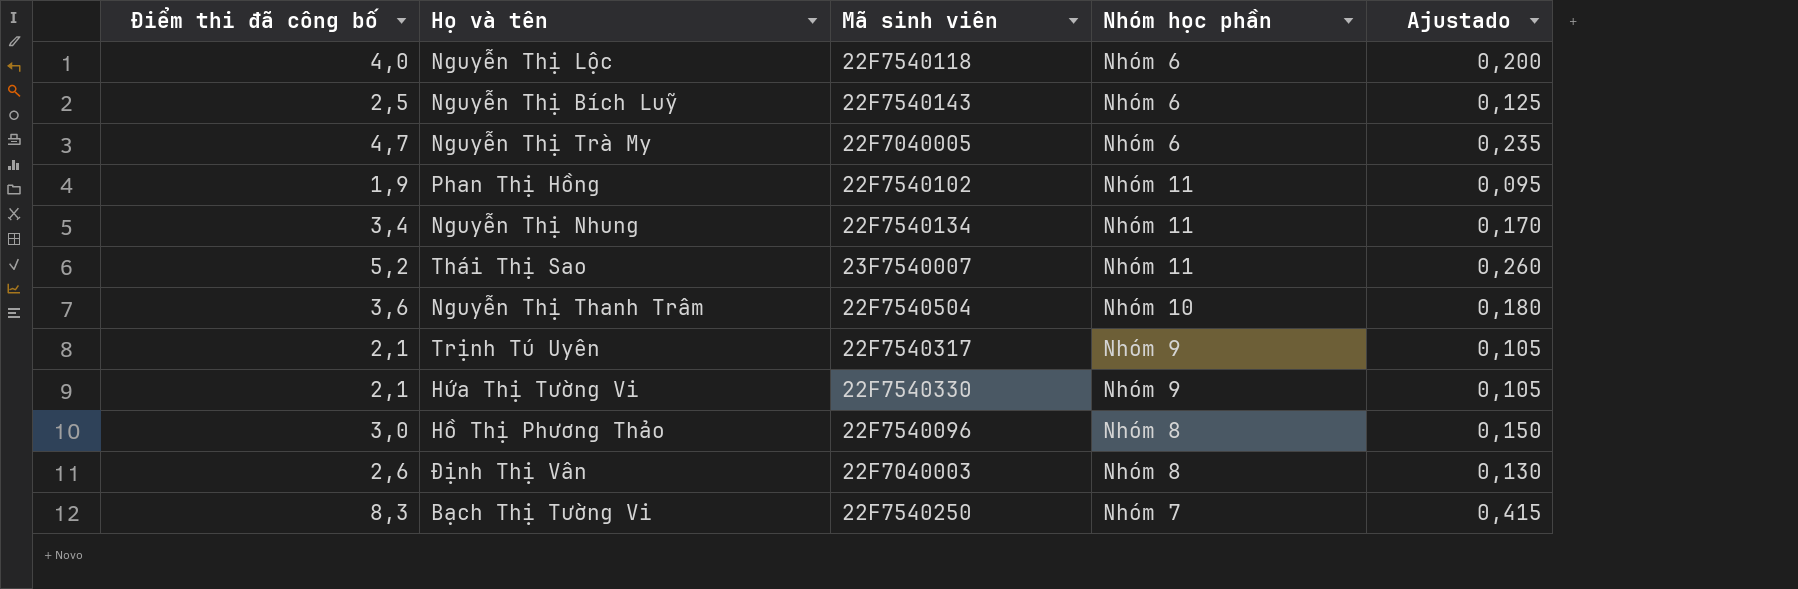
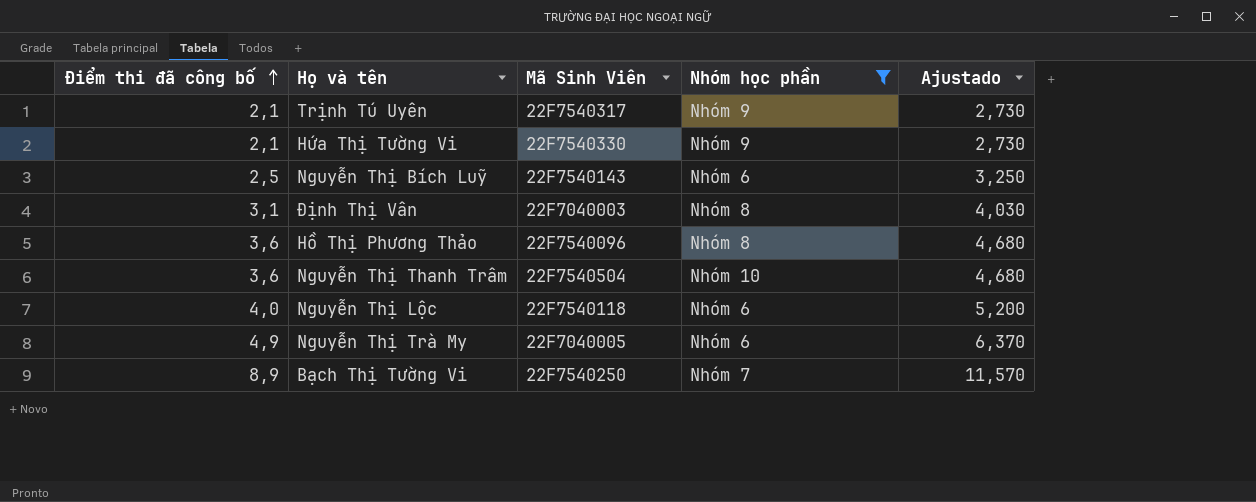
filter: none -> Nhóm học phần != Nhóm 11
row order: none -> Điểm thi đã công bố ascending
column name: Mã sinh viên -> Mã Sinh Viên
column Ajustado | formula: [Điểm thi đã công bố] * 0,05 -> [Điểm thi đã công bố] * 1,3
Định Thị Vân | Điểm thi đã công bố: 2,6 -> 3,1
Hồ Thị Phương Thảo | Điểm thi đã công bố: 3,0 -> 3,6
Nguyễn Thị Trà My | Điểm thi đã công bố: 4,7 -> 4,9
Bạch Thị Tường Vi | Điểm thi đã công bố: 8,3 -> 8,9

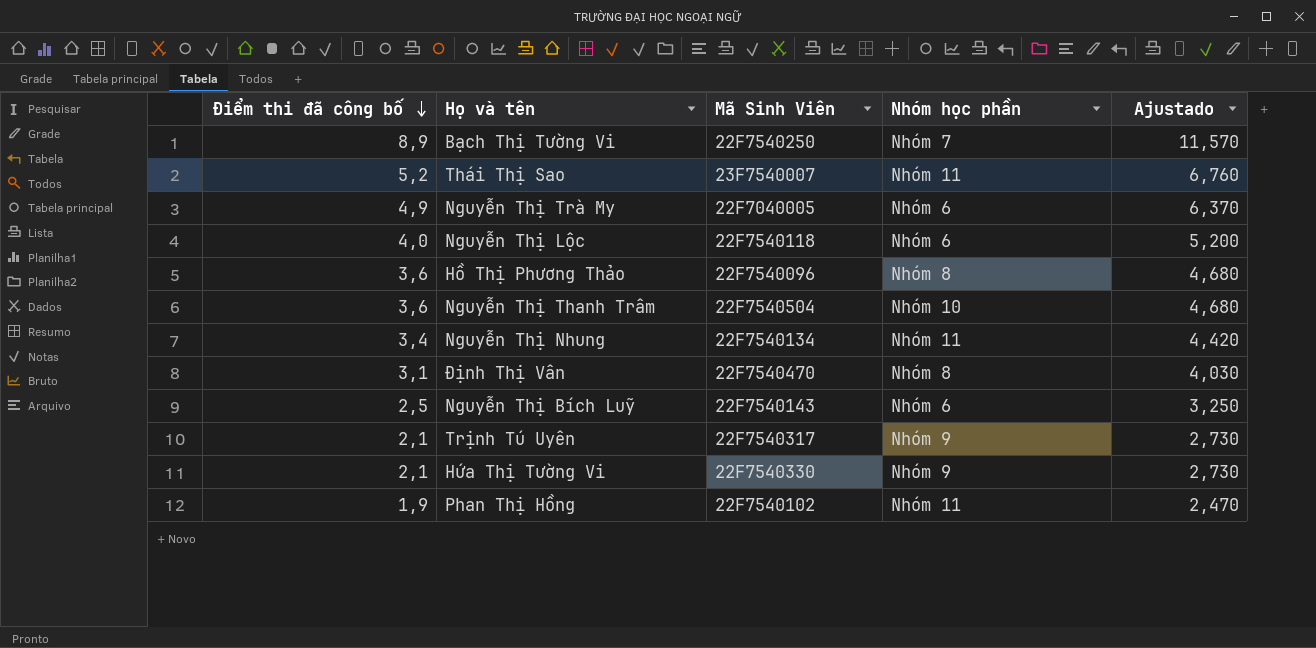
filter: Nhóm học phần != Nhóm 11 -> none
row order: Điểm thi đã công bố ascending -> Điểm thi đã công bố descending
Định Thị Vân | Mã Sinh Viên: 22F7040003 -> 22F7540470

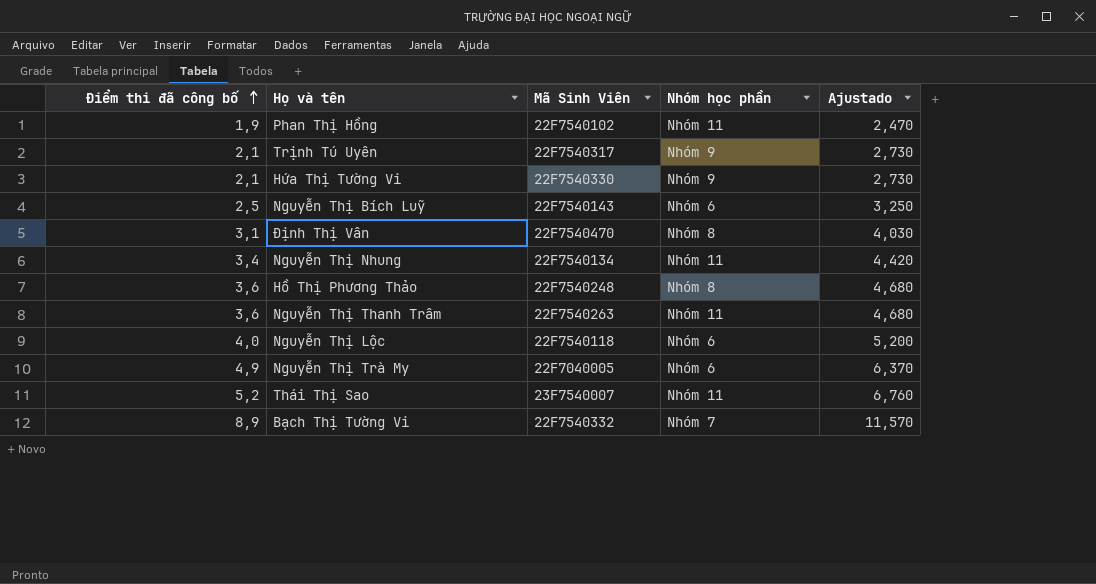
row order: Điểm thi đã công bố descending -> Điểm thi đã công bố ascending
Hồ Thị Phương Thảo | Mã Sinh Viên: 22F7540096 -> 22F7540248
Nguyễn Thị Thanh Trâm | Mã Sinh Viên: 22F7540504 -> 22F7540263
Nguyễn Thị Thanh Trâm | Nhóm học phần: Nhóm 10 -> Nhóm 11
Bạch Thị Tường Vi | Mã Sinh Viên: 22F7540250 -> 22F7540332

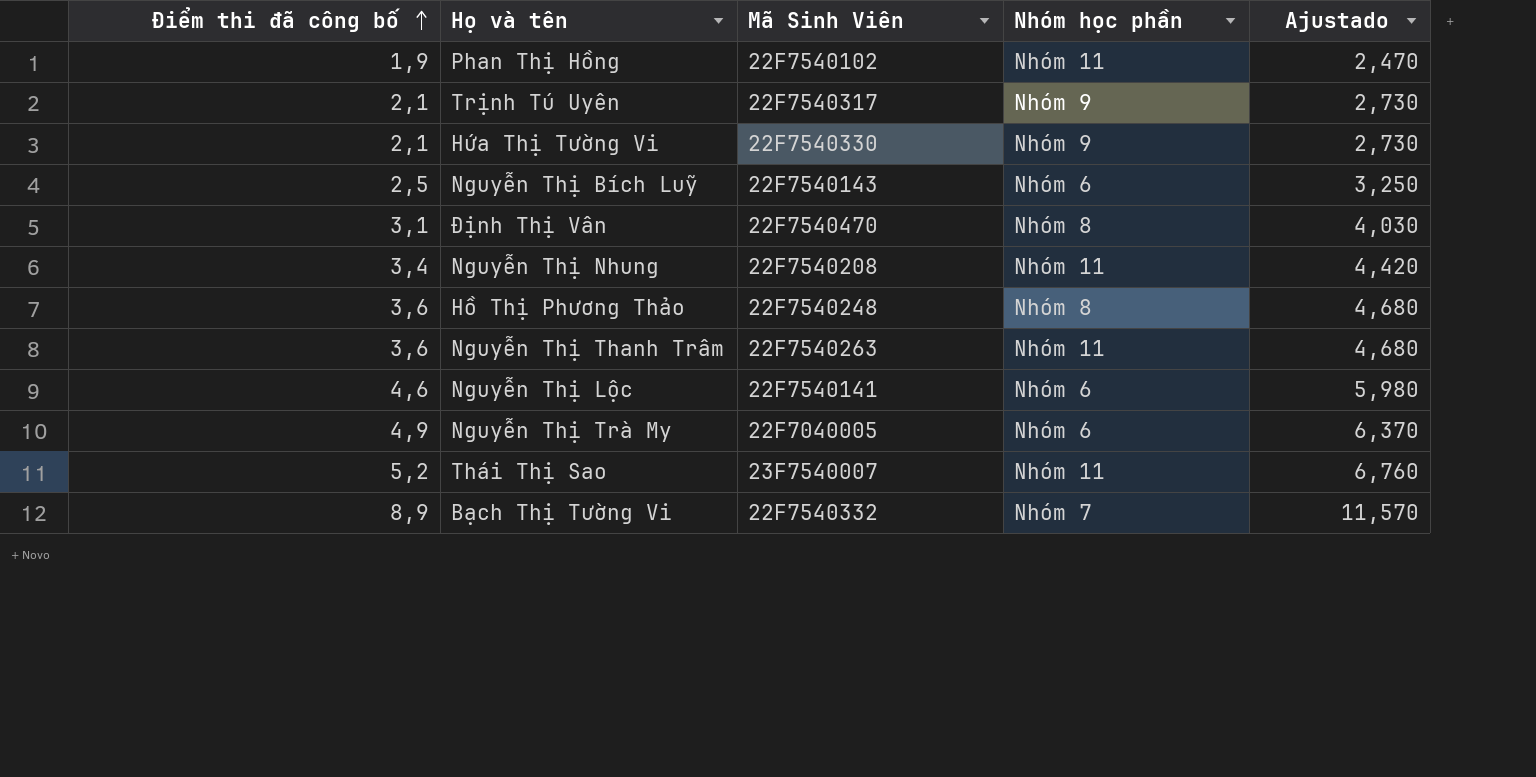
Nguyễn Thị Nhung | Mã Sinh Viên: 22F7540134 -> 22F7540208
Nguyễn Thị Lộc | Điểm thi đã công bố: 4,0 -> 4,6
Nguyễn Thị Lộc | Mã Sinh Viên: 22F7540118 -> 22F7540141
Nguyễn Thị Lộc | Ajustado: 5,200 -> 5,980

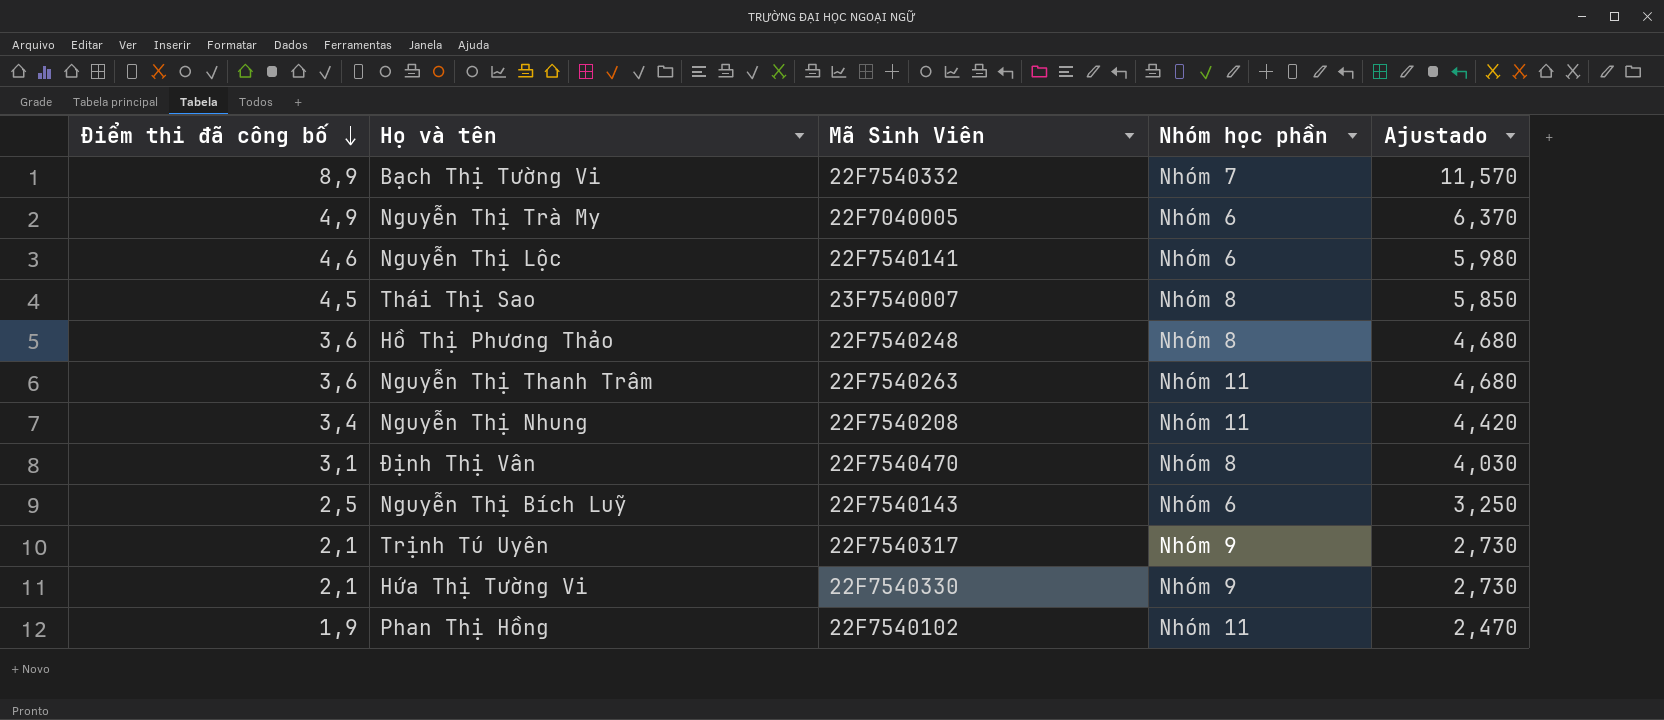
row order: Điểm thi đã công bố ascending -> Điểm thi đã công bố descending
Thái Thị Sao | Điểm thi đã công bố: 5,2 -> 4,5
Thái Thị Sao | Nhóm học phần: Nhóm 11 -> Nhóm 8
Thái Thị Sao | Ajustado: 6,760 -> 5,850

